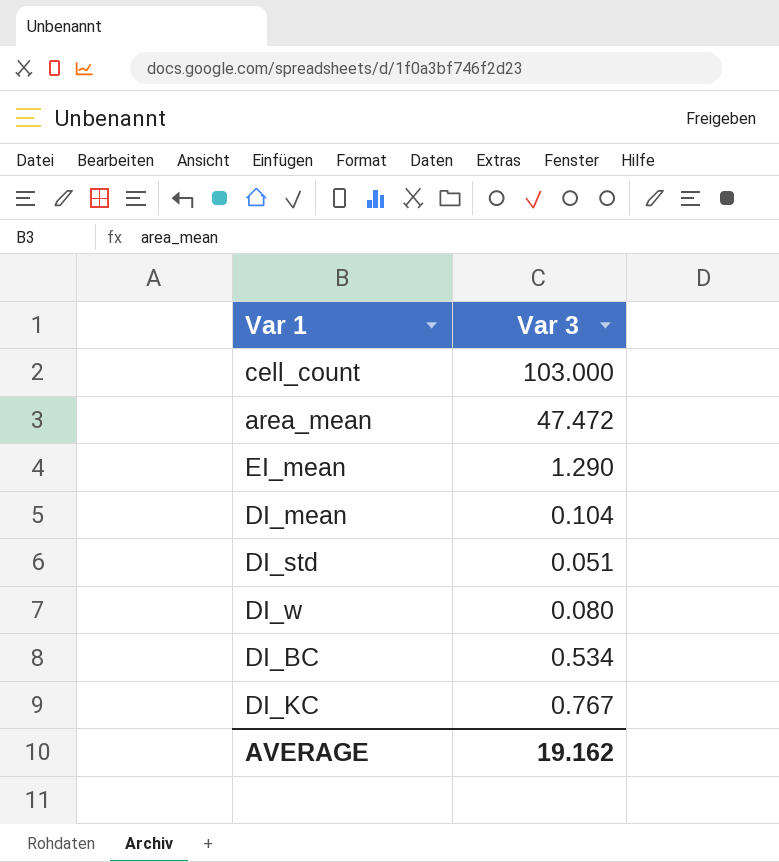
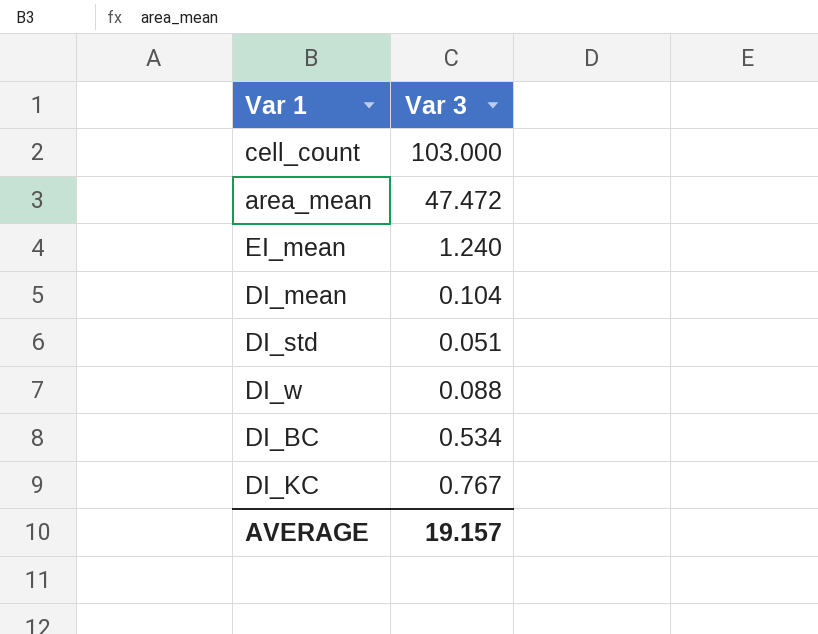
EI_mean | Var 3: 1.290 -> 1.240
DI_w | Var 3: 0.080 -> 0.088
AVERAGE | Var 3: 19.162 -> 19.157

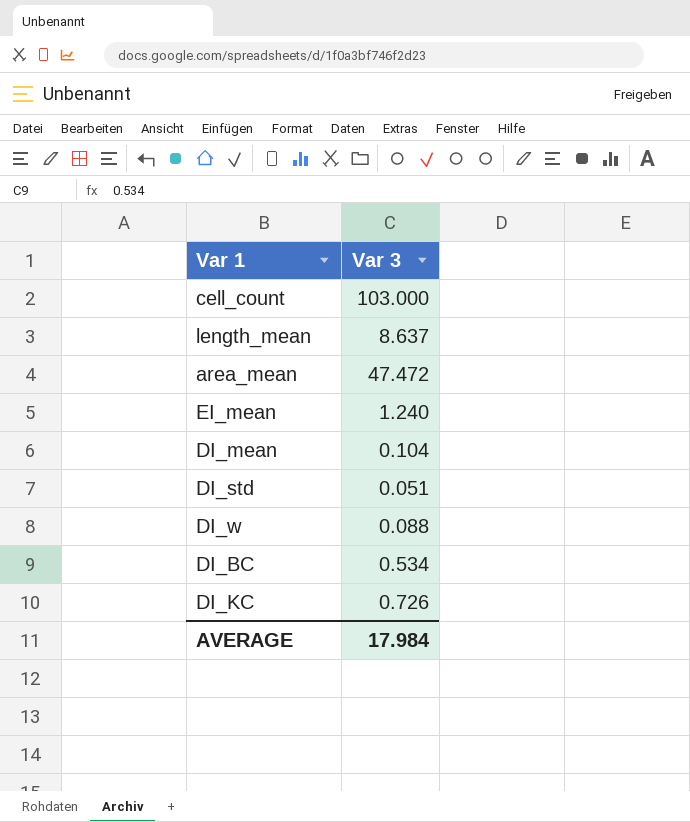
row length_mean: none -> 8.637
DI_KC | Var 3: 0.767 -> 0.726
AVERAGE | Var 3: 19.157 -> 17.984

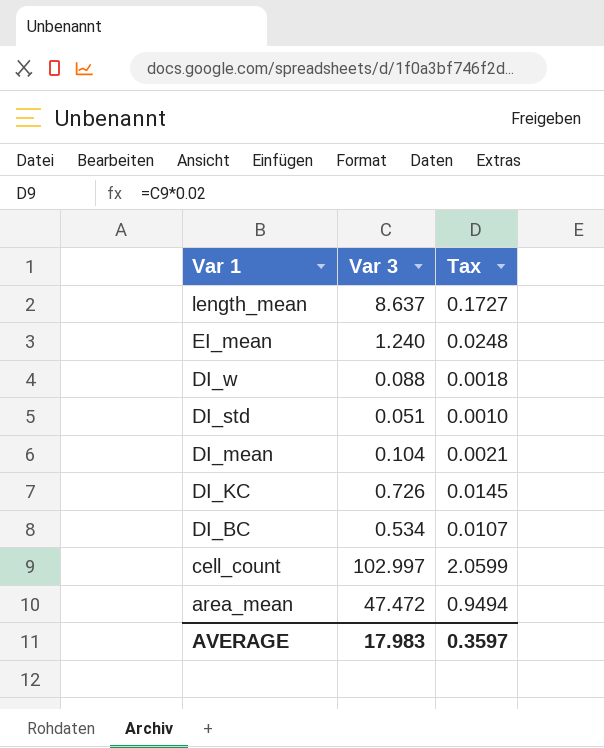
row order: none -> Var 1 descending
column Tax | formula: none -> [Var 3] * 0.02
cell_count | Var 3: 103.000 -> 102.997
AVERAGE | Var 3: 17.984 -> 17.983

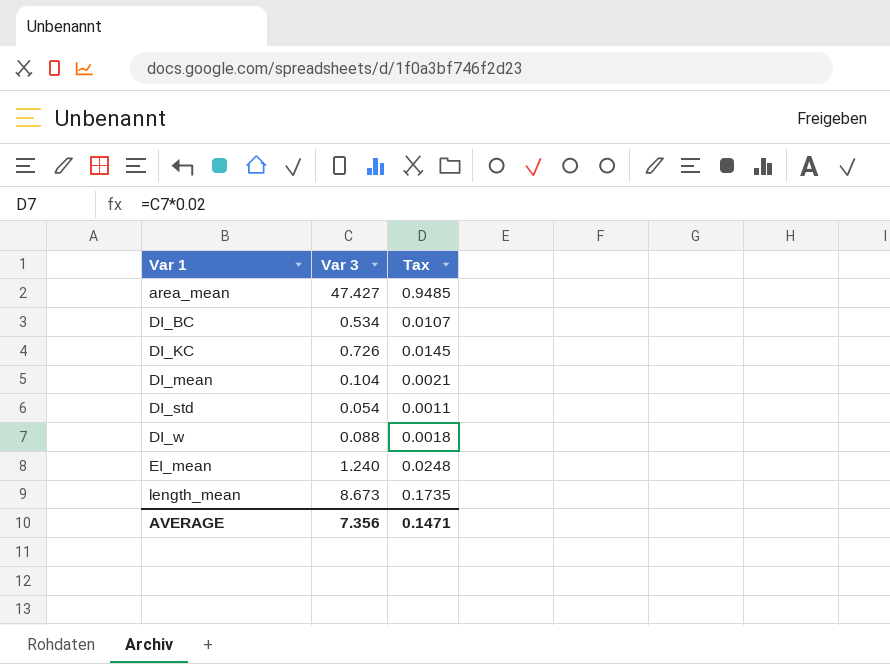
row order: Var 1 descending -> Var 1 ascending
row cell_count: 102.997 | 2.0599 -> none
area_mean | Var 3: 47.472 -> 47.427
area_mean | Tax: 0.9494 -> 0.9485
DI_std | Var 3: 0.051 -> 0.054
DI_std | Tax: 0.0010 -> 0.0011
length_mean | Var 3: 8.637 -> 8.673
length_mean | Tax: 0.1727 -> 0.1735
AVERAGE | Var 3: 17.983 -> 7.356
AVERAGE | Tax: 0.3597 -> 0.1471

